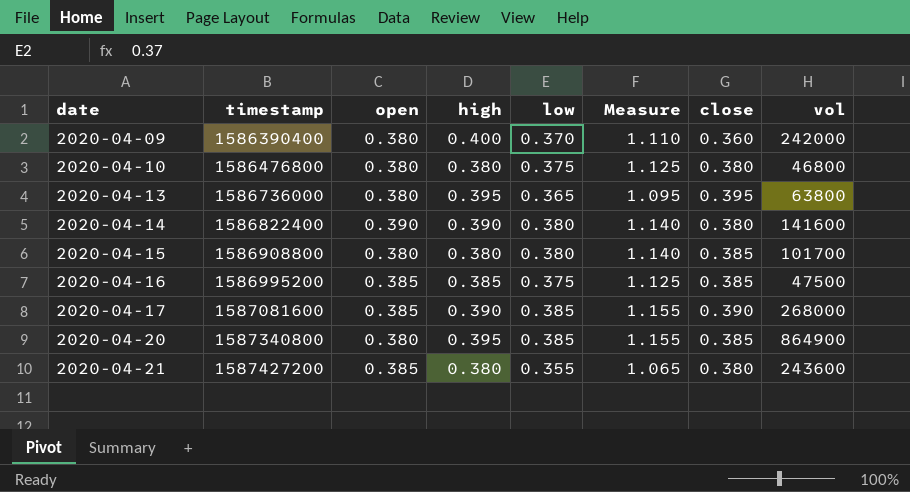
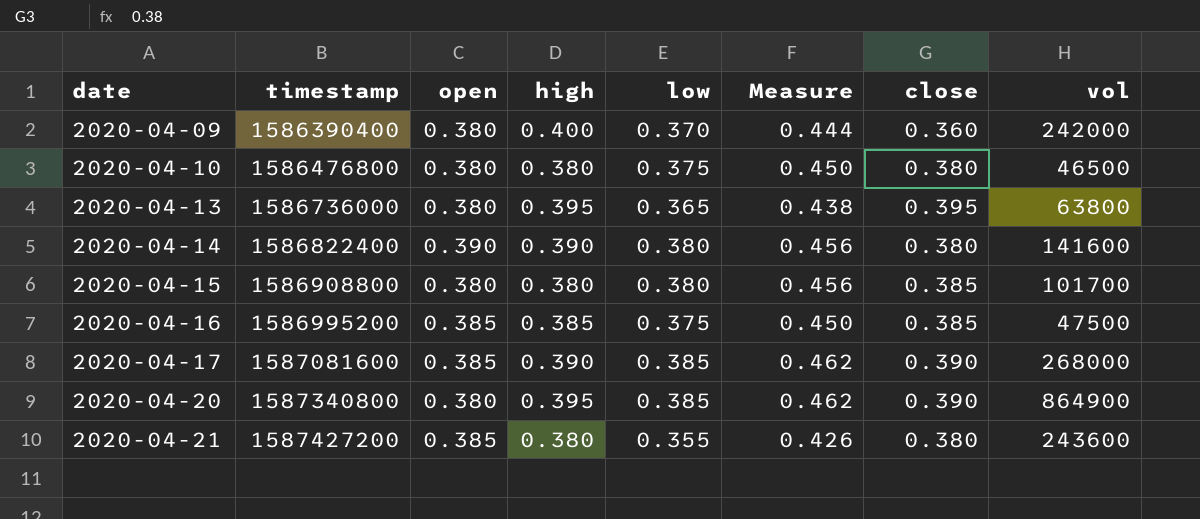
column Measure | formula: [low] * 3 -> [low] * 1.2
2020-04-10 | vol: 46800 -> 46500
2020-04-20 | close: 0.385 -> 0.390

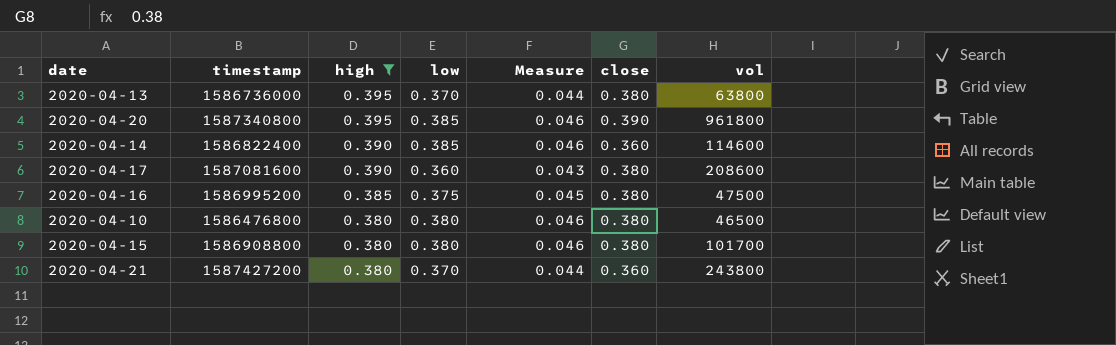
filter: none -> high != 0.400
row order: date ascending -> high descending
column open | position: 3 -> none
column Measure | formula: [low] * 1.2 -> [low] * 0.12
2020-04-13 | low: 0.365 -> 0.370
2020-04-13 | close: 0.395 -> 0.380
2020-04-20 | vol: 864900 -> 961800
2020-04-14 | low: 0.380 -> 0.385
2020-04-14 | close: 0.380 -> 0.360
2020-04-14 | vol: 141600 -> 114600
2020-04-17 | low: 0.385 -> 0.360
2020-04-17 | close: 0.390 -> 0.380
2020-04-17 | vol: 268000 -> 208600
2020-04-16 | close: 0.385 -> 0.380
2020-04-10 | low: 0.375 -> 0.380
2020-04-15 | close: 0.385 -> 0.380
2020-04-21 | low: 0.355 -> 0.370
2020-04-21 | close: 0.380 -> 0.360
2020-04-21 | vol: 243600 -> 243800

